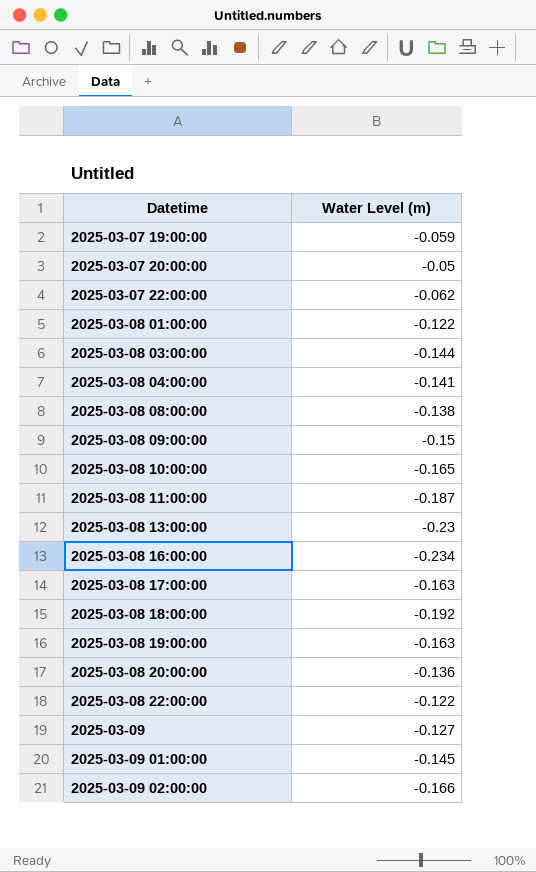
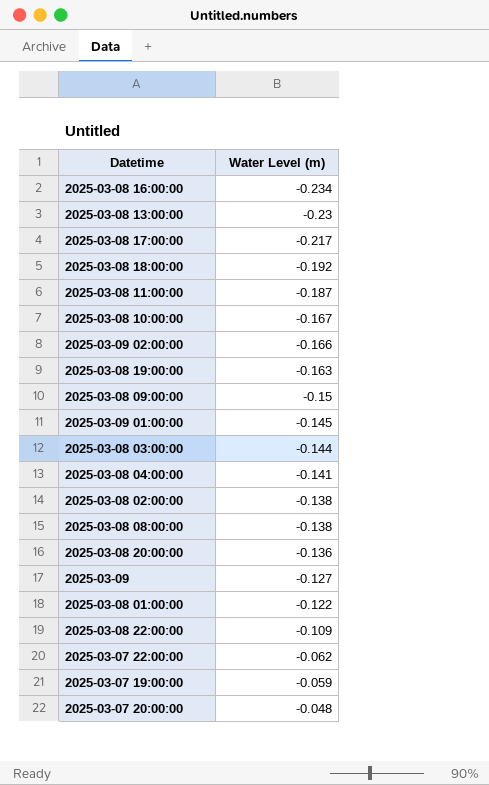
row order: Datetime ascending -> Water Level (m) ascending
2025-03-08 17:00:00 | Water Level (m): -0.163 -> -0.217
2025-03-08 10:00:00 | Water Level (m): -0.165 -> -0.167
row 2025-03-08 02:00:00: none -> -0.138
2025-03-08 22:00:00 | Water Level (m): -0.122 -> -0.109
2025-03-07 20:00:00 | Water Level (m): -0.05 -> -0.048

